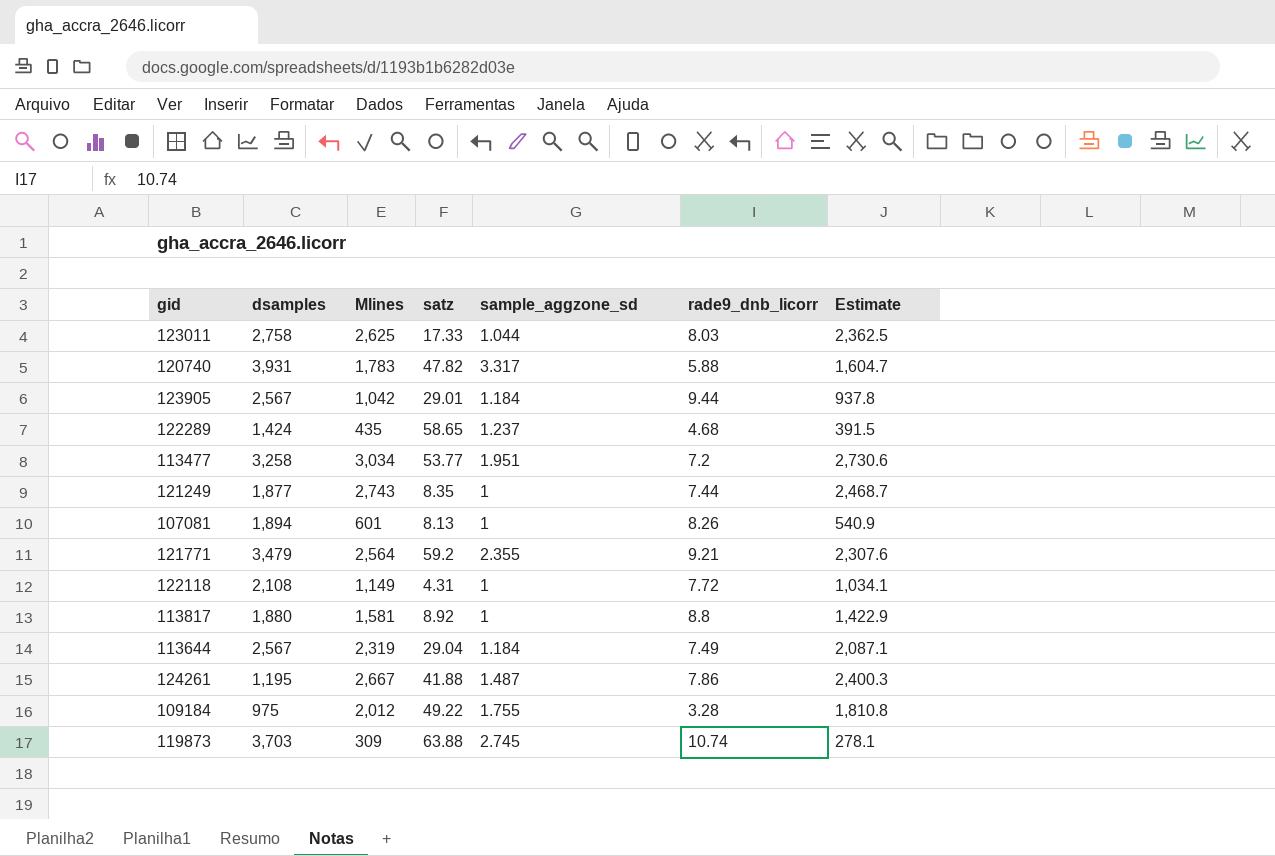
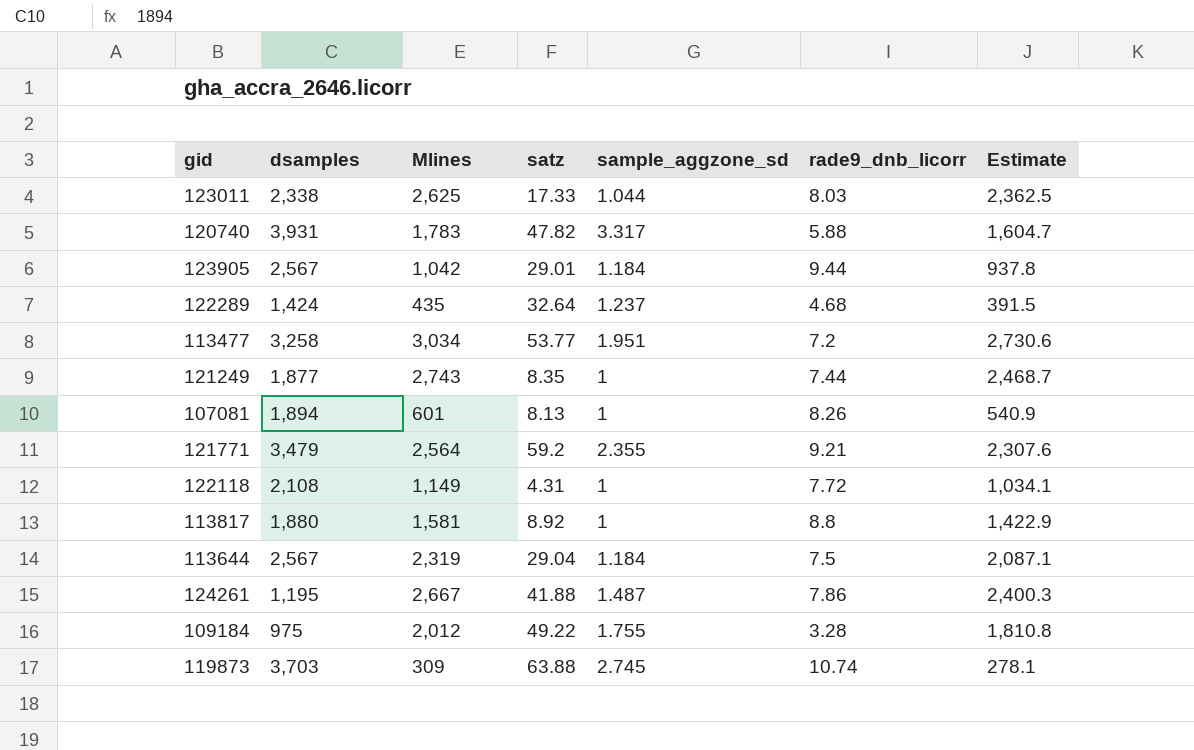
123011 | dsamples: 2,758 -> 2,338
122289 | satz: 58.65 -> 32.64
113644 | rade9_dnb_licorr: 7.49 -> 7.5

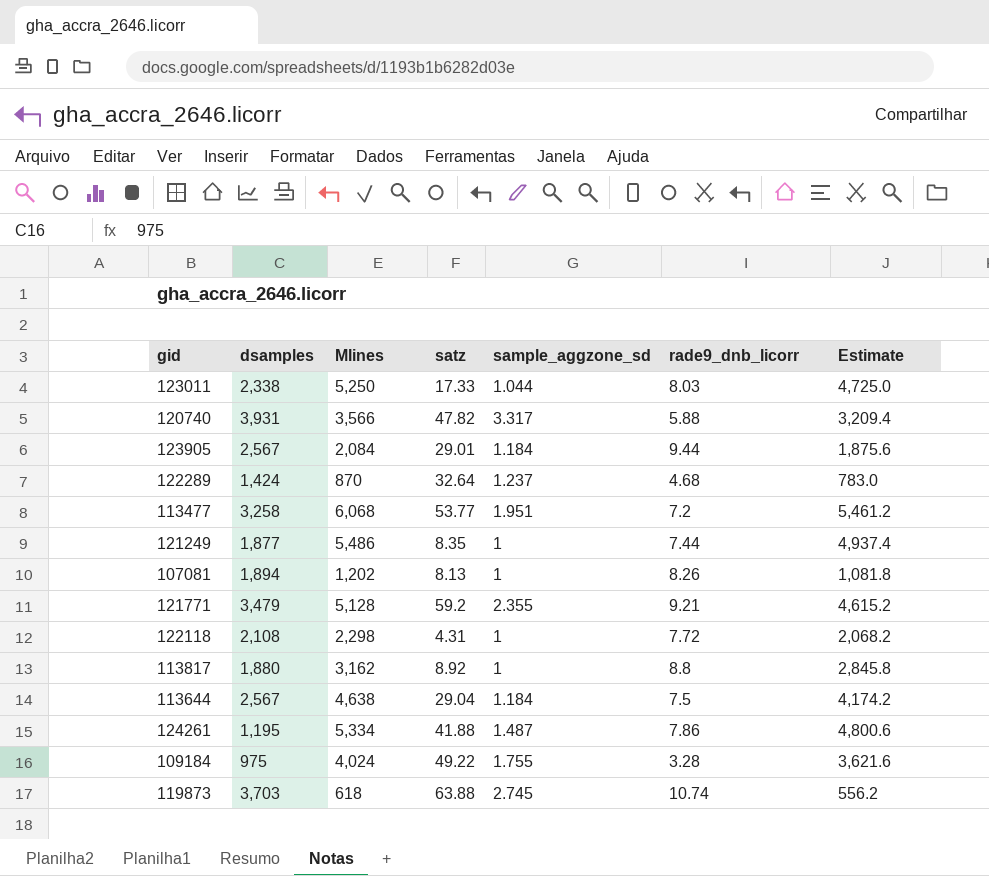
123011 | Mlines: 2,625 -> 5,250
123011 | Estimate: 2,362.5 -> 4,725.0
120740 | Mlines: 1,783 -> 3,566
120740 | Estimate: 1,604.7 -> 3,209.4
123905 | Mlines: 1,042 -> 2,084
123905 | Estimate: 937.8 -> 1,875.6
122289 | Mlines: 435 -> 870
122289 | Estimate: 391.5 -> 783.0
113477 | Mlines: 3,034 -> 6,068
113477 | Estimate: 2,730.6 -> 5,461.2
121249 | Mlines: 2,743 -> 5,486
121249 | Estimate: 2,468.7 -> 4,937.4
107081 | Mlines: 601 -> 1,202
107081 | Estimate: 540.9 -> 1,081.8
121771 | Mlines: 2,564 -> 5,128
121771 | Estimate: 2,307.6 -> 4,615.2
122118 | Mlines: 1,149 -> 2,298
122118 | Estimate: 1,034.1 -> 2,068.2
113817 | Mlines: 1,581 -> 3,162
113817 | Estimate: 1,422.9 -> 2,845.8
113644 | Mlines: 2,319 -> 4,638
113644 | Estimate: 2,087.1 -> 4,174.2
124261 | Mlines: 2,667 -> 5,334
124261 | Estimate: 2,400.3 -> 4,800.6
109184 | Mlines: 2,012 -> 4,024
109184 | Estimate: 1,810.8 -> 3,621.6
119873 | Mlines: 309 -> 618
119873 | Estimate: 278.1 -> 556.2

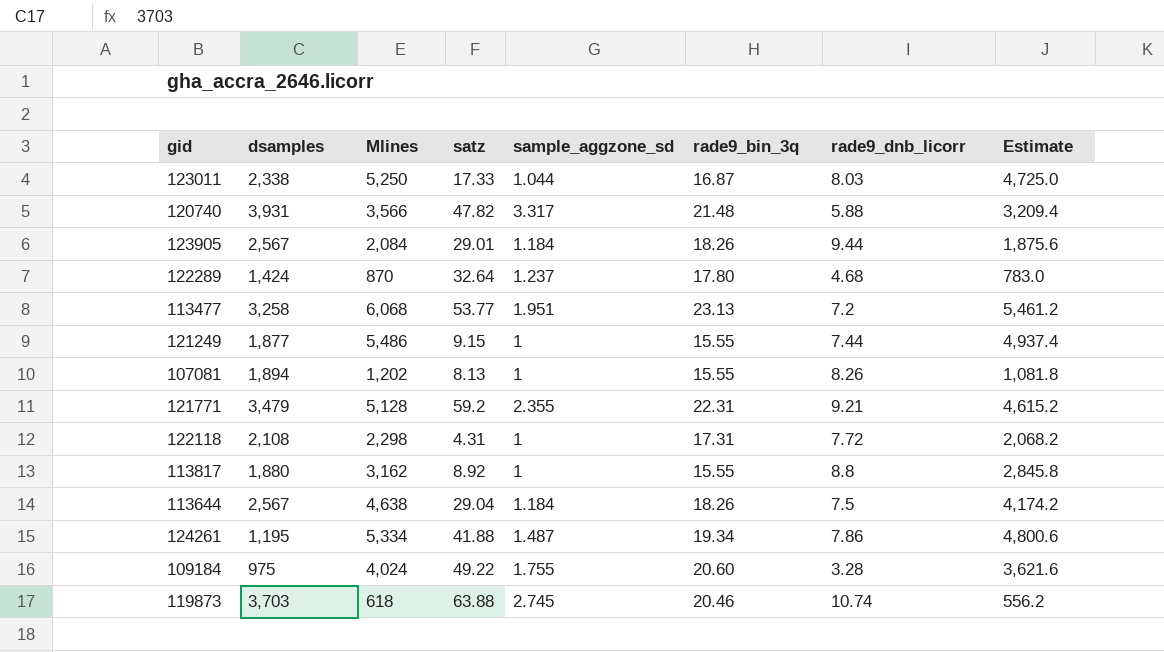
column rade9_bin_3q | position: none -> 6
121249 | satz: 8.35 -> 9.15

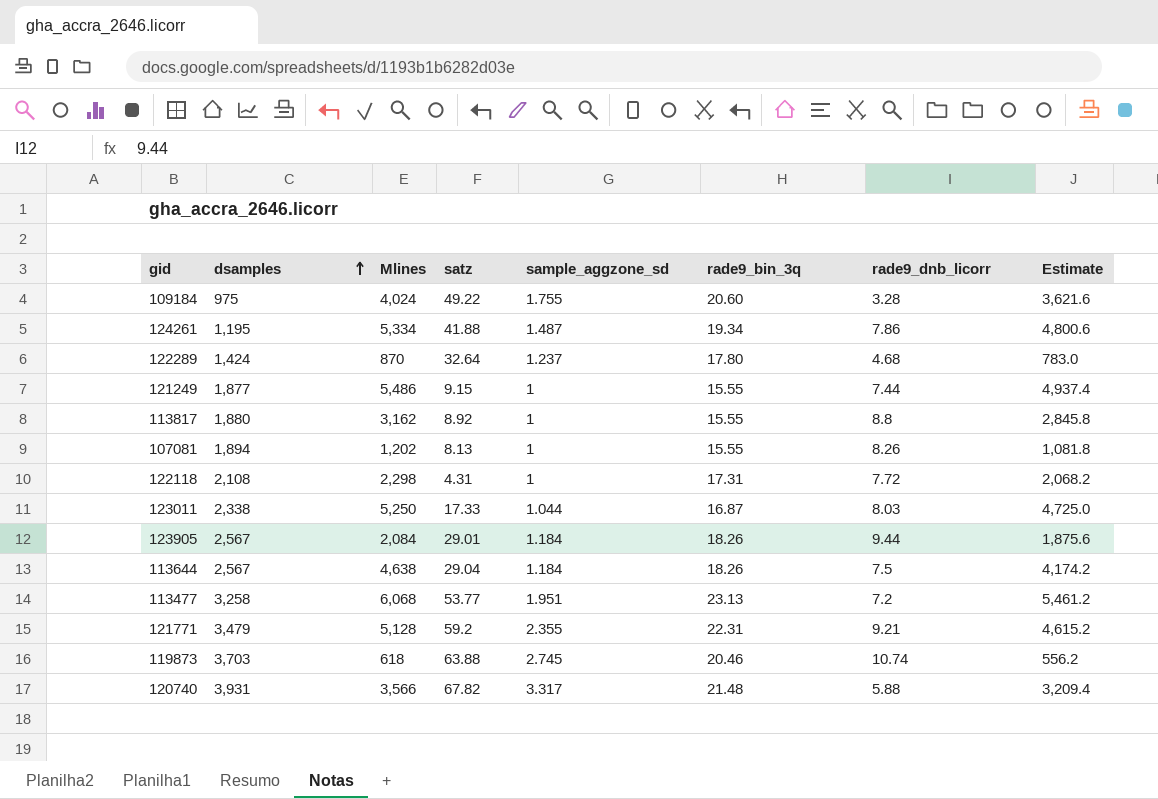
row order: none -> dsamples ascending
120740 | satz: 47.82 -> 67.82

